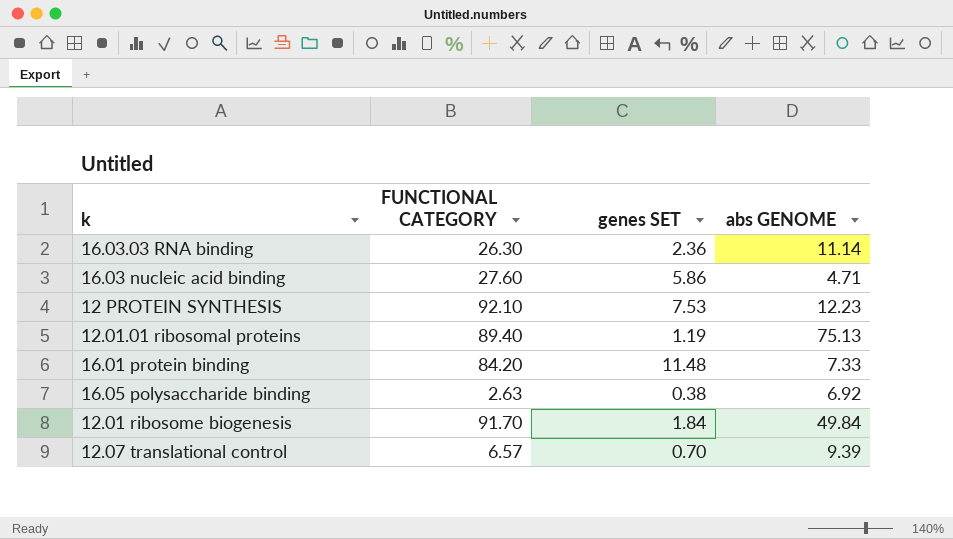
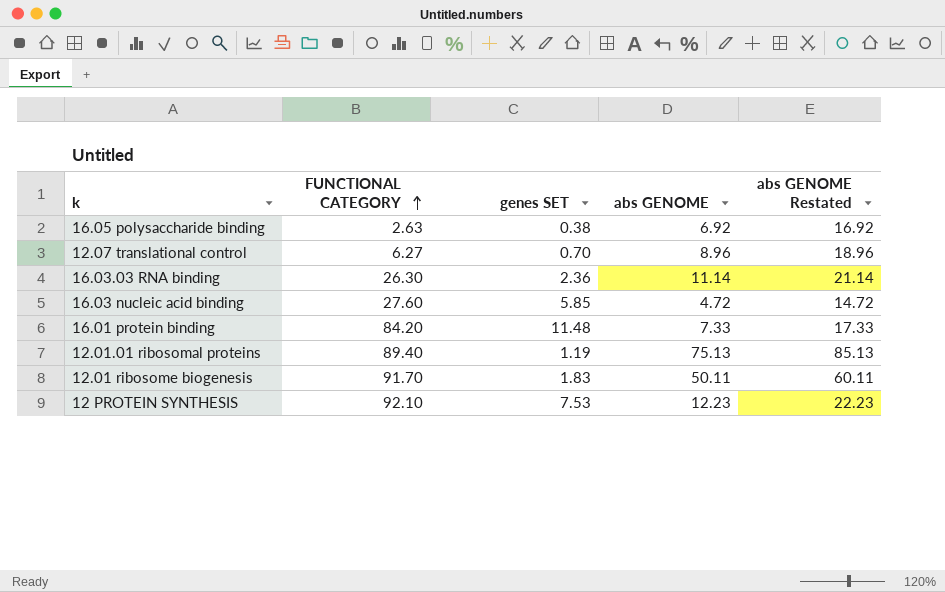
row order: none -> FUNCTIONAL CATEGORY ascending
column abs GENOME Restated | formula: none -> [abs GENOME] + 10
12.07 translational control | FUNCTIONAL CATEGORY: 6.57 -> 6.27
12.07 translational control | abs GENOME: 9.39 -> 8.96
16.03 nucleic acid binding | genes SET: 5.86 -> 5.85
16.03 nucleic acid binding | abs GENOME: 4.71 -> 4.72
12.01 ribosome biogenesis | genes SET: 1.84 -> 1.83
12.01 ribosome biogenesis | abs GENOME: 49.84 -> 50.11

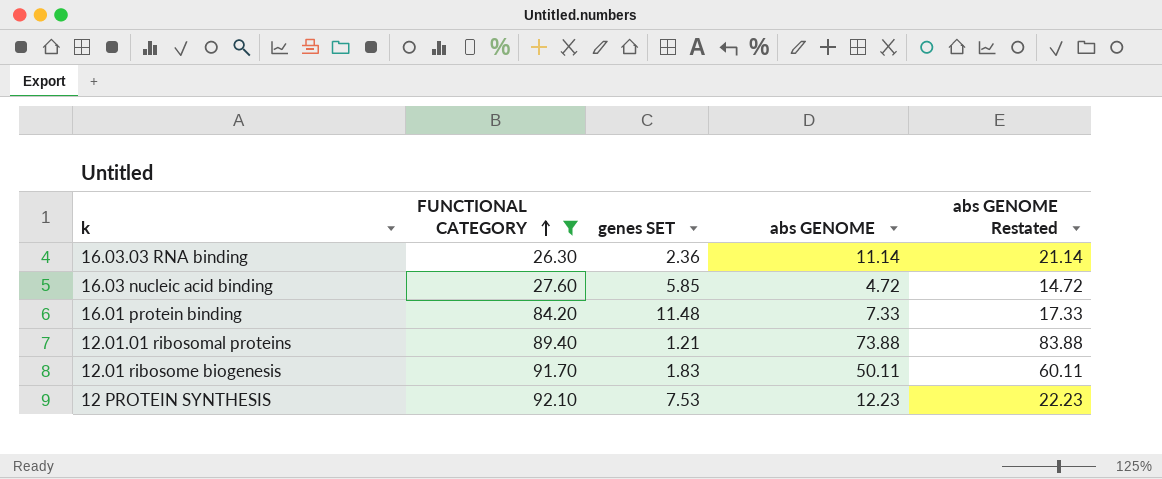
filter: none -> FUNCTIONAL CATEGORY >= 26.30
12.01.01 ribosomal proteins | genes SET: 1.19 -> 1.21
12.01.01 ribosomal proteins | abs GENOME: 75.13 -> 73.88
12.01.01 ribosomal proteins | abs GENOME Restated: 85.13 -> 83.88

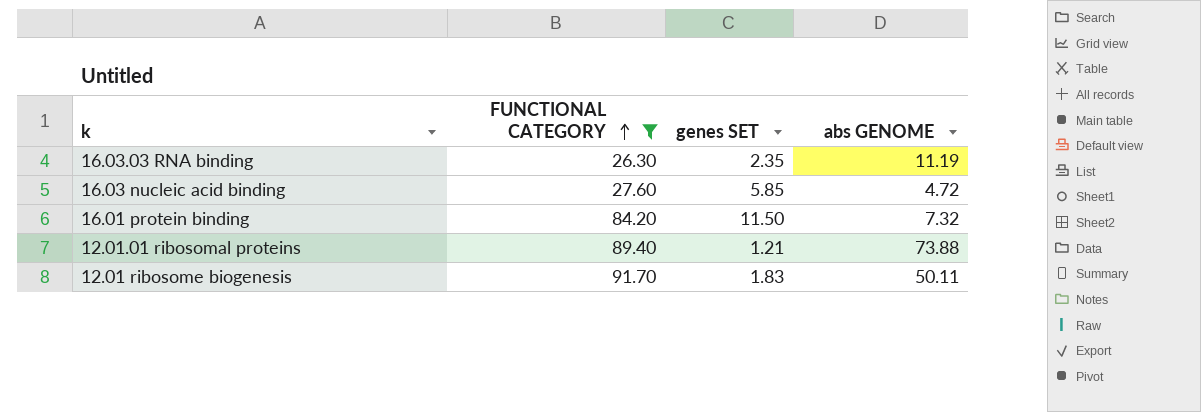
column abs GENOME Restated | formula: [abs GENOME] + 10 -> none
row 12 PROTEIN SYNTHESIS: 92.10 | 7.53 | 12.23 | 22.23 -> none
16.03.03 RNA binding | genes SET: 2.36 -> 2.35
16.03.03 RNA binding | abs GENOME: 11.14 -> 11.19
16.01 protein binding | genes SET: 11.48 -> 11.50
16.01 protein binding | abs GENOME: 7.33 -> 7.32

